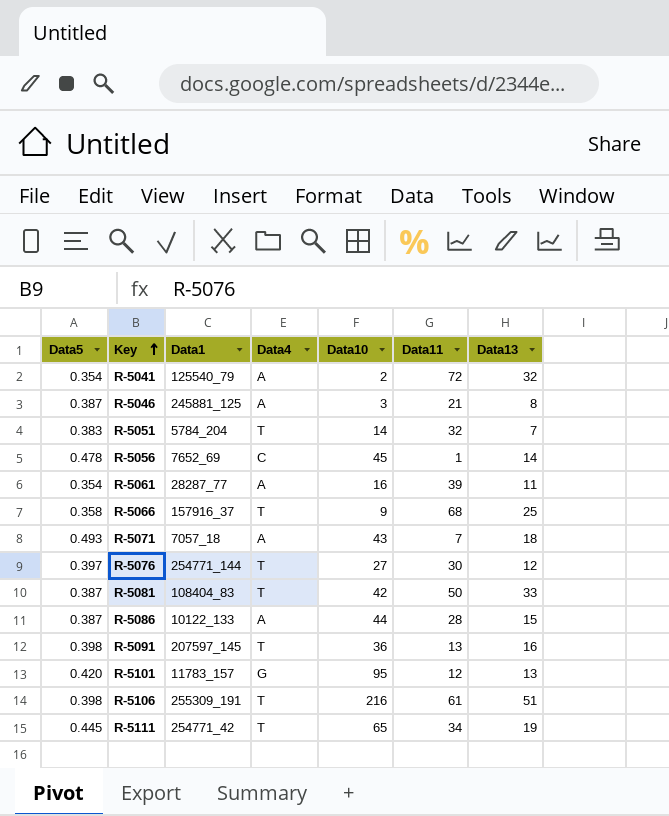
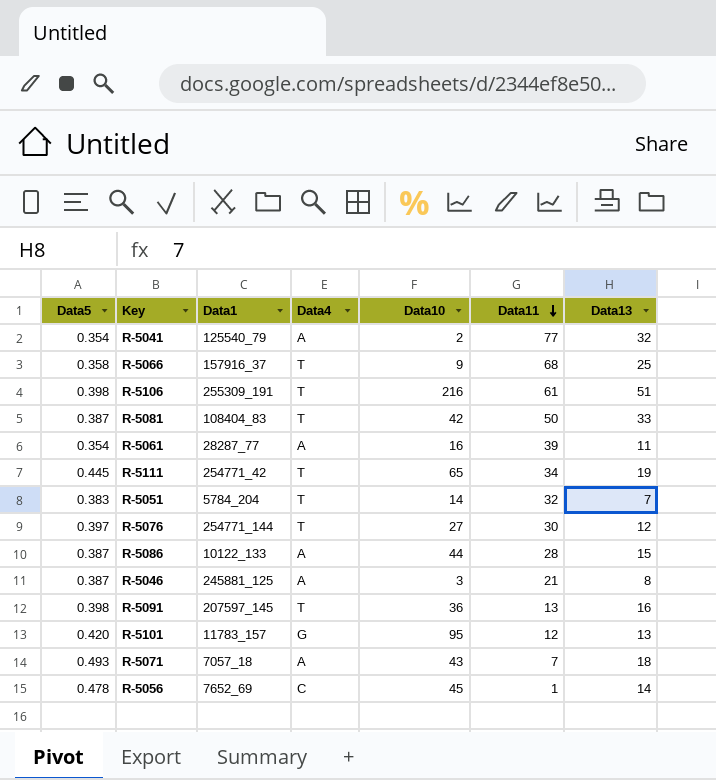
row order: Key ascending -> Data11 descending
R-5041 | Data11: 72 -> 77

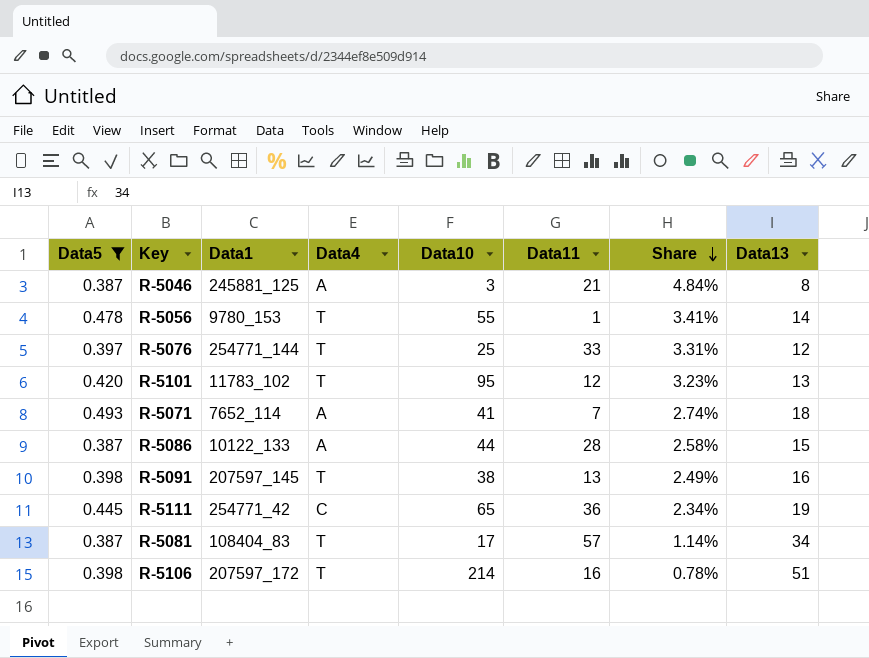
filter: none -> Data5 >= 0.387
row order: Data11 descending -> Share descending
column Share | formula: none -> [Data5] / [Data13]
R-5056 | Data1: 7652_69 -> 9780_153
R-5056 | Data4: C -> T
R-5056 | Data10: 45 -> 55
R-5076 | Data10: 27 -> 25
R-5076 | Data11: 30 -> 33
R-5101 | Data1: 11783_157 -> 11783_102
R-5101 | Data4: G -> T
R-5071 | Data1: 7057_18 -> 7652_114
R-5071 | Data10: 43 -> 41
R-5091 | Data10: 36 -> 38
R-5111 | Data4: T -> C
R-5111 | Data11: 34 -> 36
R-5081 | Data10: 42 -> 17
R-5081 | Data11: 50 -> 57
R-5081 | Data13: 33 -> 34
R-5106 | Data1: 255309_191 -> 207597_172
R-5106 | Data10: 216 -> 214
R-5106 | Data11: 61 -> 16

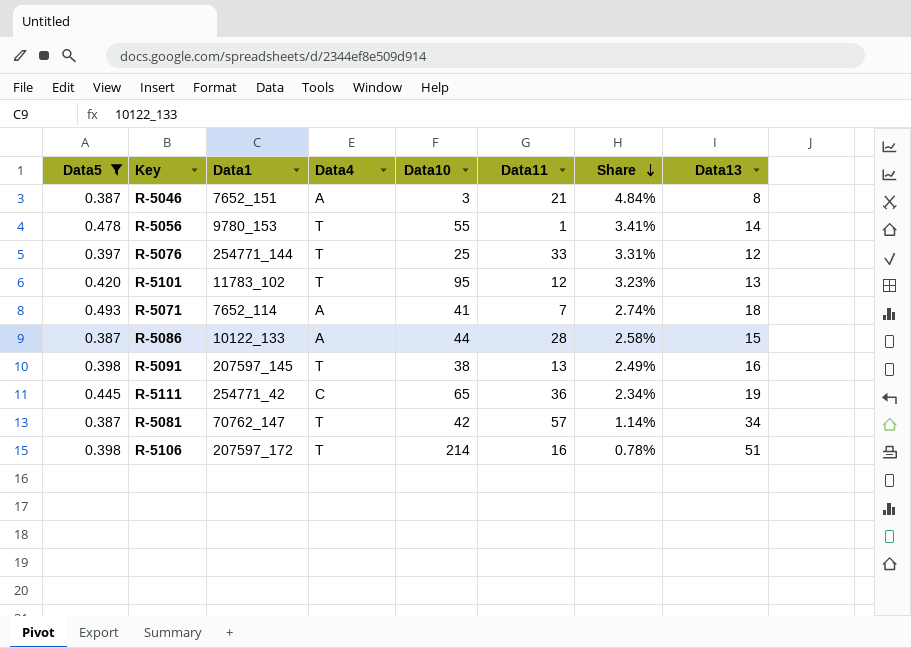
R-5046 | Data1: 245881_125 -> 7652_151
R-5081 | Data1: 108404_83 -> 70762_147
R-5081 | Data10: 17 -> 42

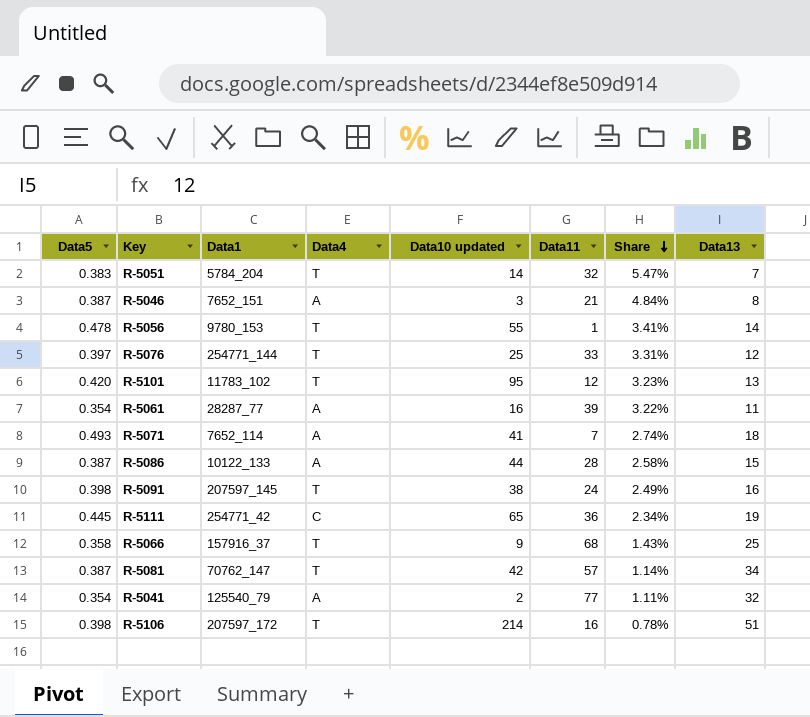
filter: Data5 >= 0.387 -> none
column name: Data10 -> Data10 updated
R-5091 | Data11: 13 -> 24

